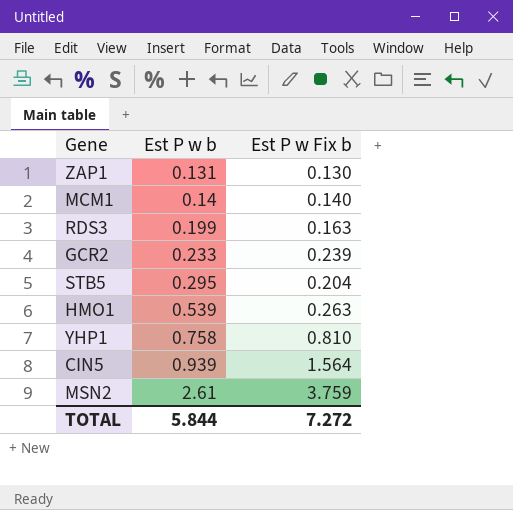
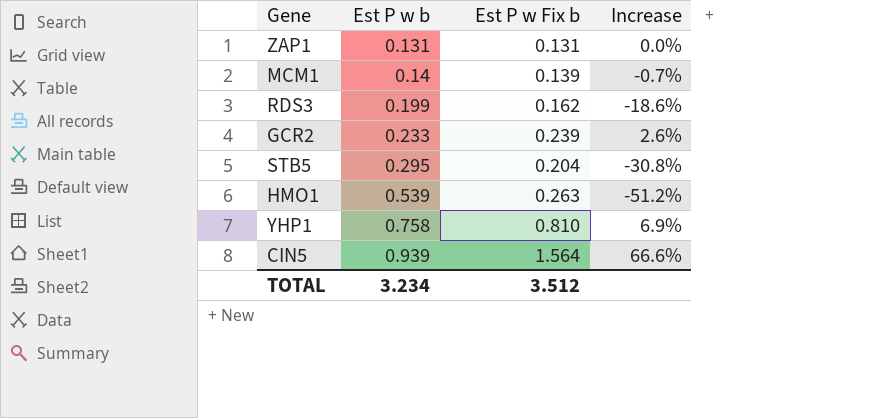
column Increase | formula: none -> ([Est P w Fix b] - [Est P w b]) / [Est P w b]
row MSN2: 2.61 | 3.759 -> none
ZAP1 | Est P w Fix b: 0.130 -> 0.131
MCM1 | Est P w Fix b: 0.140 -> 0.139
RDS3 | Est P w Fix b: 0.163 -> 0.162
TOTAL | Est P w b: 5.844 -> 3.234
TOTAL | Est P w Fix b: 7.272 -> 3.512

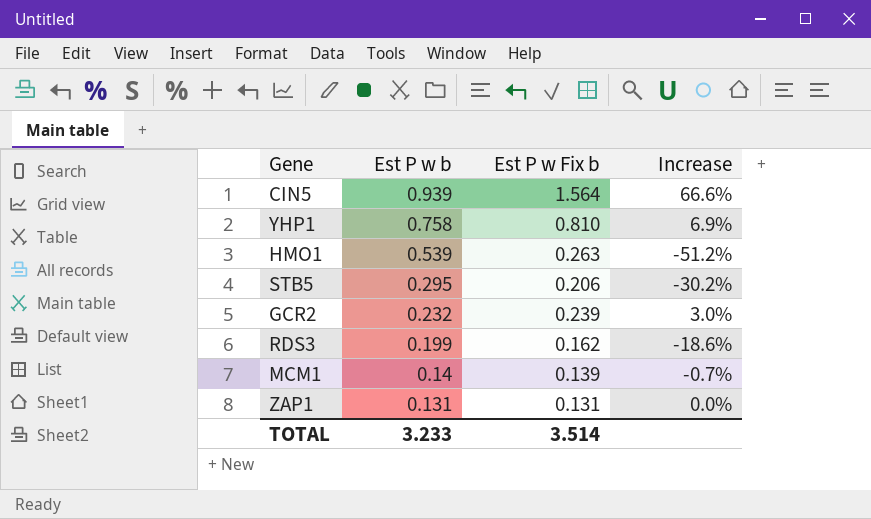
row order: Est P w b ascending -> Est P w b descending
STB5 | Est P w Fix b: 0.204 -> 0.206
STB5 | Increase: -30.8% -> -30.2%
GCR2 | Est P w b: 0.233 -> 0.232
GCR2 | Increase: 2.6% -> 3.0%
TOTAL | Est P w b: 3.234 -> 3.233
TOTAL | Est P w Fix b: 3.512 -> 3.514

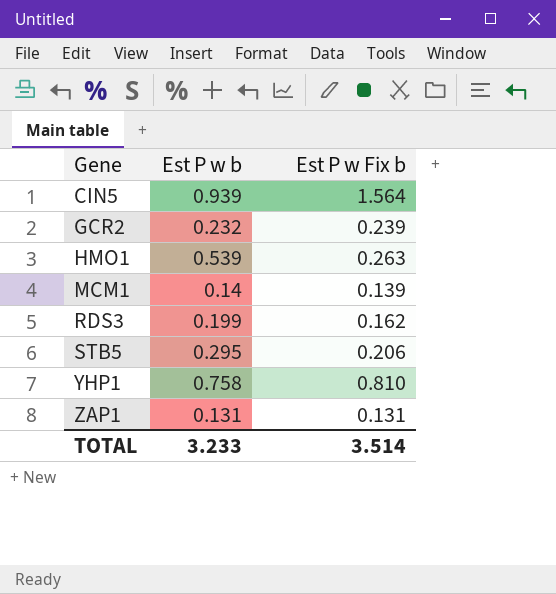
row order: Est P w b descending -> Gene ascending
column Increase | formula: ([Est P w Fix b] - [Est P w b]) / [Est P w b] -> none

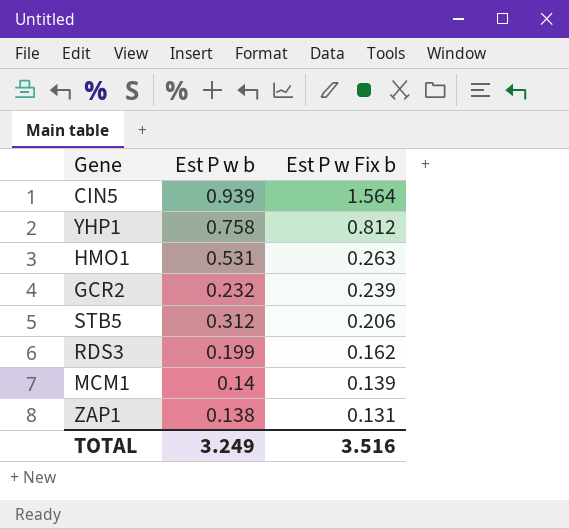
row order: Gene ascending -> Est P w Fix b descending
YHP1 | Est P w Fix b: 0.810 -> 0.812
HMO1 | Est P w b: 0.539 -> 0.531
STB5 | Est P w b: 0.295 -> 0.312
ZAP1 | Est P w b: 0.131 -> 0.138
TOTAL | Est P w b: 3.233 -> 3.249
TOTAL | Est P w Fix b: 3.514 -> 3.516

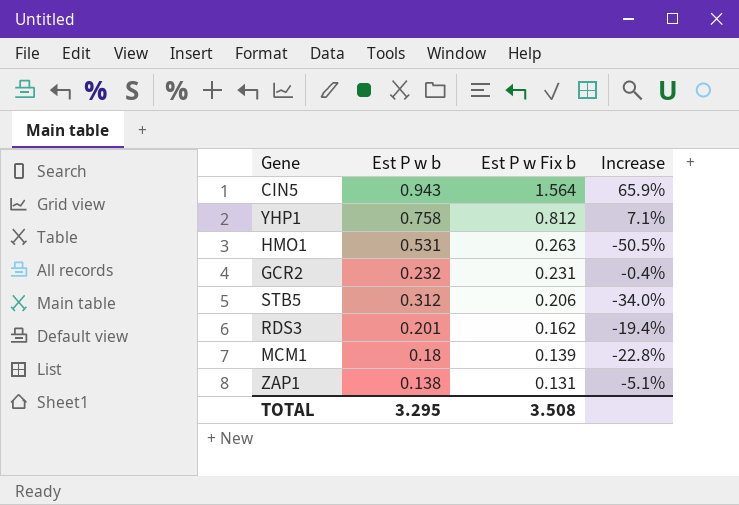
column Increase | formula: none -> ([Est P w Fix b] - [Est P w b]) / [Est P w b]
CIN5 | Est P w b: 0.939 -> 0.943
GCR2 | Est P w Fix b: 0.239 -> 0.231
RDS3 | Est P w b: 0.199 -> 0.201
MCM1 | Est P w b: 0.14 -> 0.18
TOTAL | Est P w b: 3.249 -> 3.295
TOTAL | Est P w Fix b: 3.516 -> 3.508

